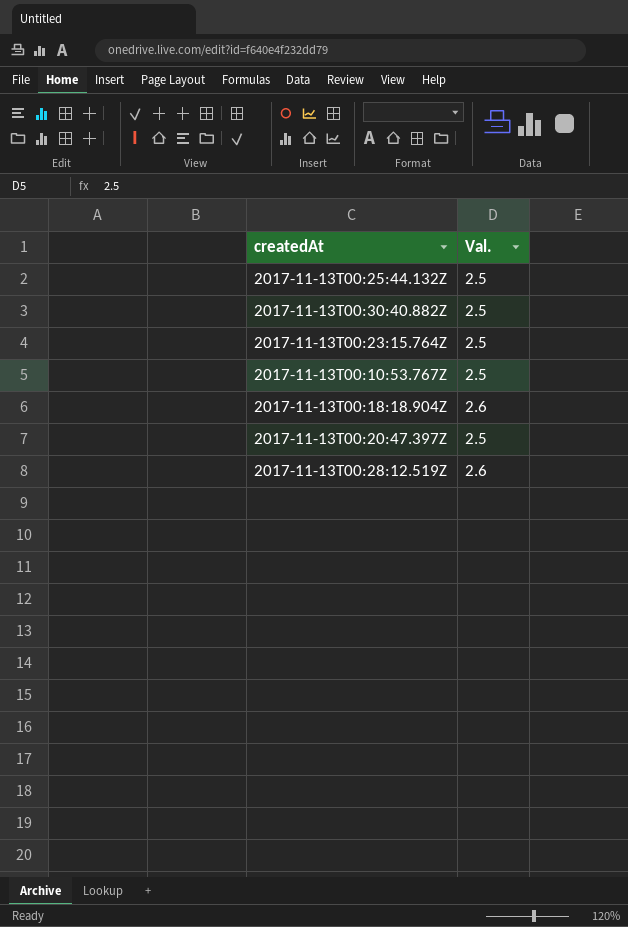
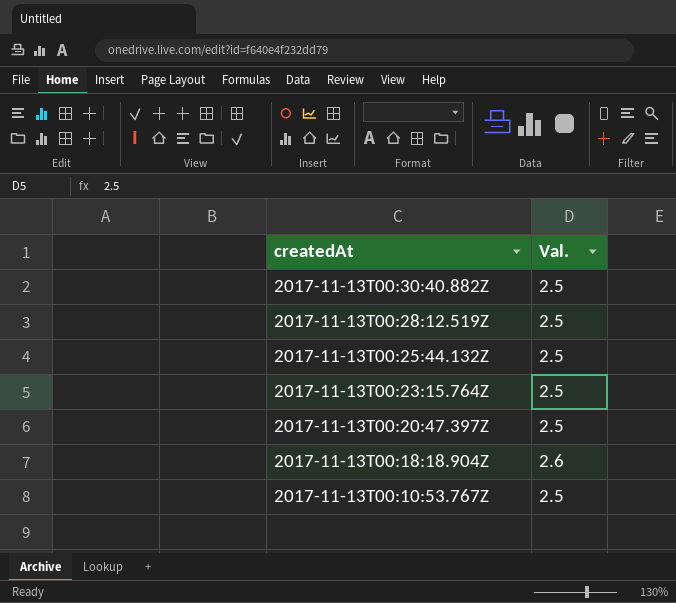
row order: none -> createdAt descending
2017-11-13T00:28:12.519Z | Val.: 2.6 -> 2.5

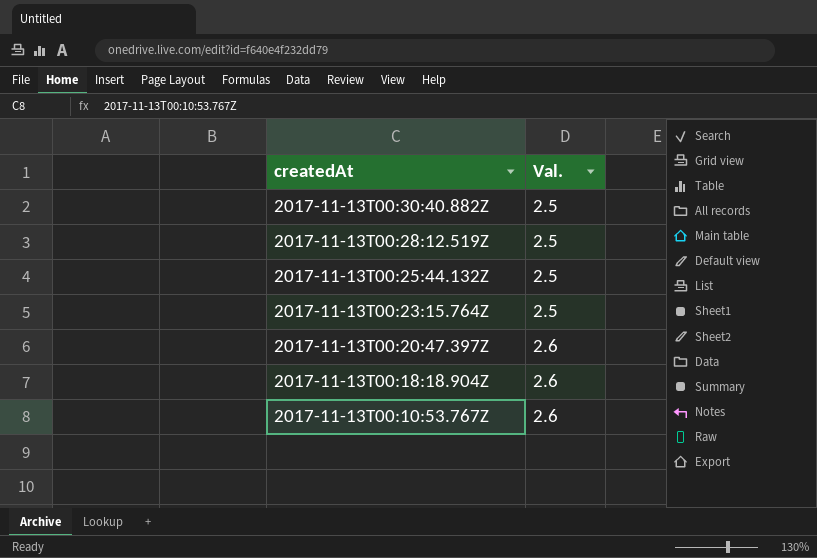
2017-11-13T00:20:47.397Z | Val.: 2.5 -> 2.6
2017-11-13T00:10:53.767Z | Val.: 2.5 -> 2.6

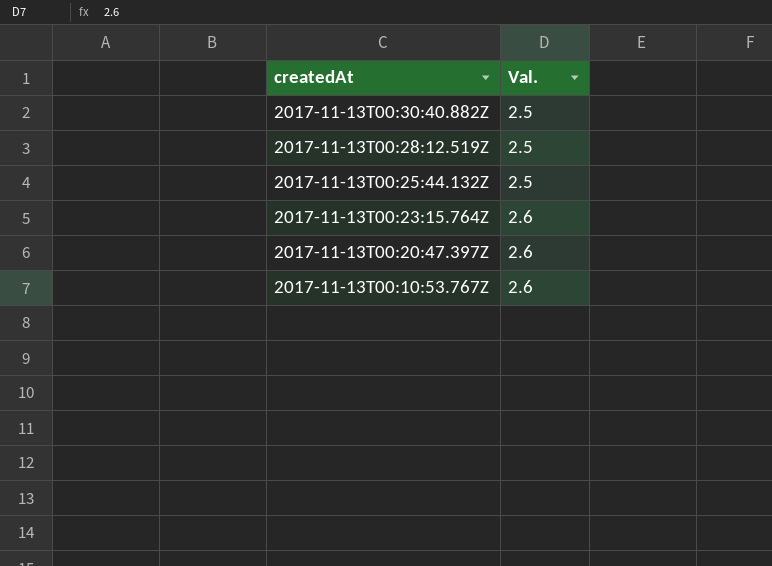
row 2017-11-13T00:18:18.904Z: 2.6 -> none
2017-11-13T00:23:15.764Z | Val.: 2.5 -> 2.6

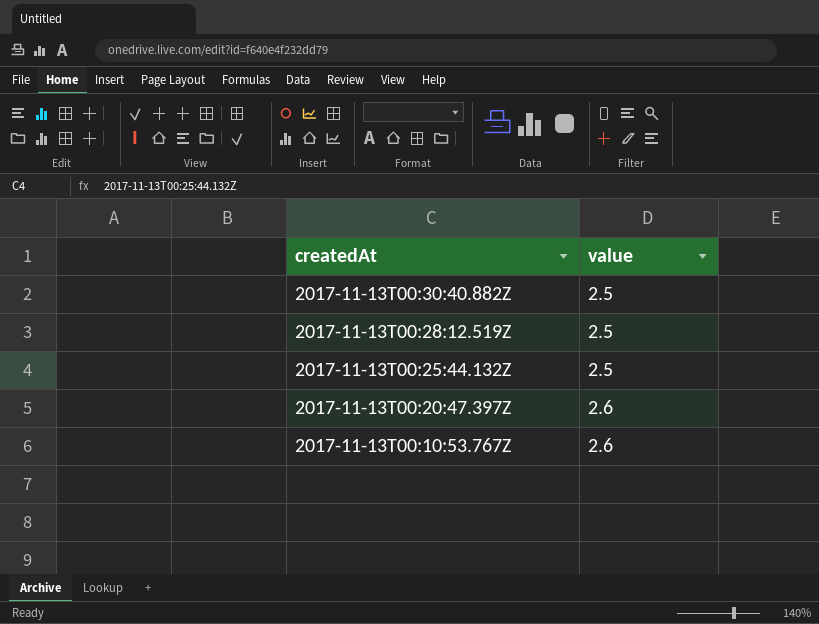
column name: Val. -> value
row 2017-11-13T00:23:15.764Z: 2.6 -> none

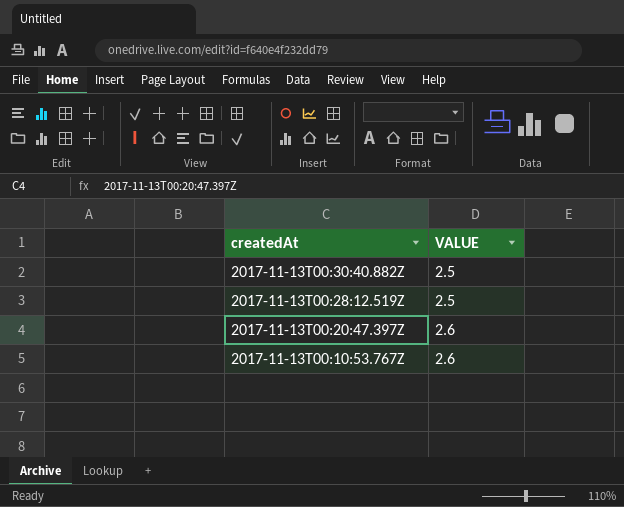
column name: value -> VALUE
row 2017-11-13T00:25:44.132Z: 2.5 -> none

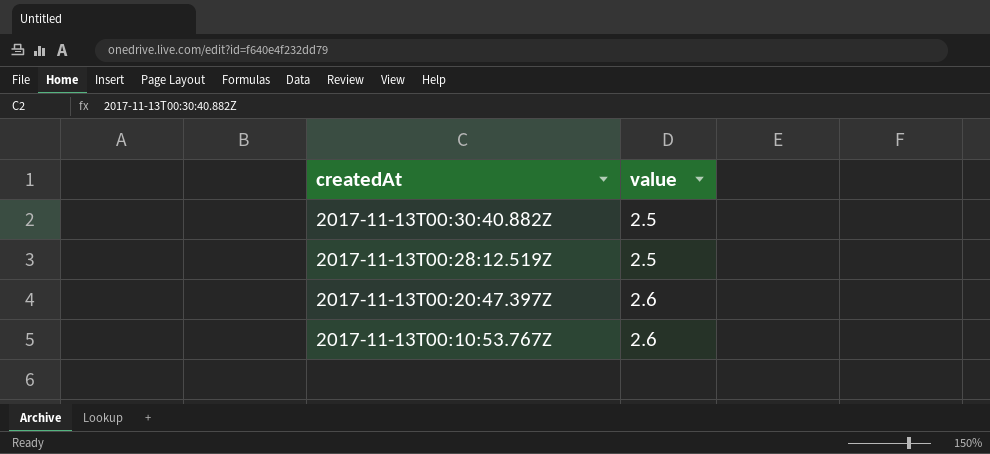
column name: VALUE -> value

